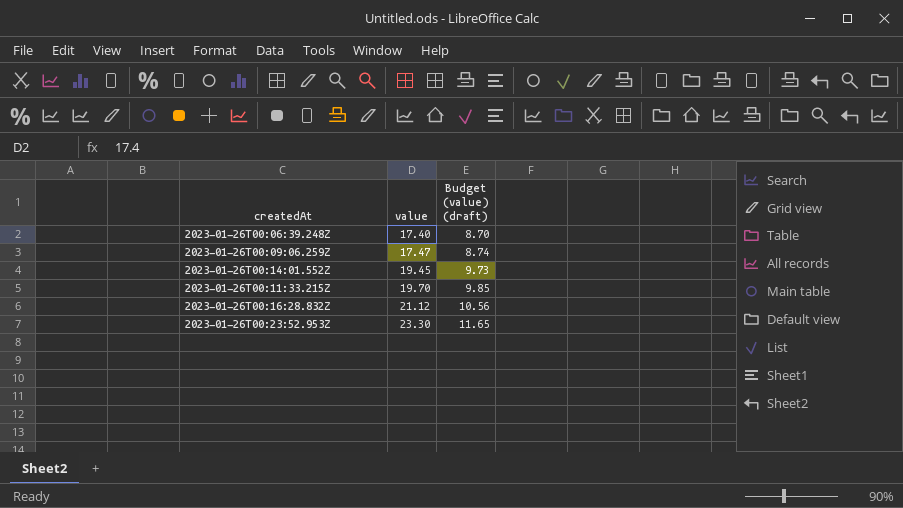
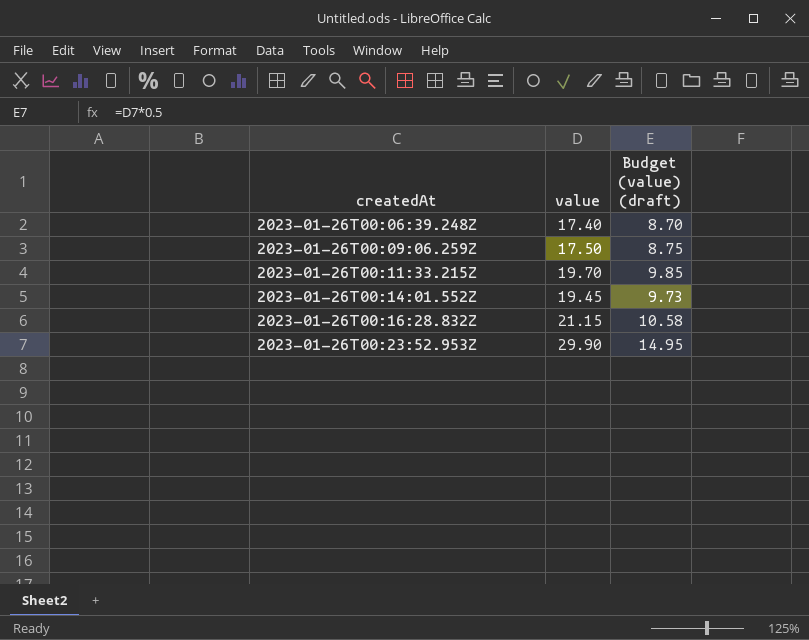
row order: value ascending -> createdAt ascending
2023-01-26T00:09:06.259Z | value: 17.47 -> 17.50
2023-01-26T00:09:06.259Z | Budget (value) (draft): 8.74 -> 8.75
2023-01-26T00:16:28.832Z | value: 21.12 -> 21.15
2023-01-26T00:16:28.832Z | Budget (value) (draft): 10.56 -> 10.58
2023-01-26T00:23:52.953Z | value: 23.30 -> 29.90
2023-01-26T00:23:52.953Z | Budget (value) (draft): 11.65 -> 14.95

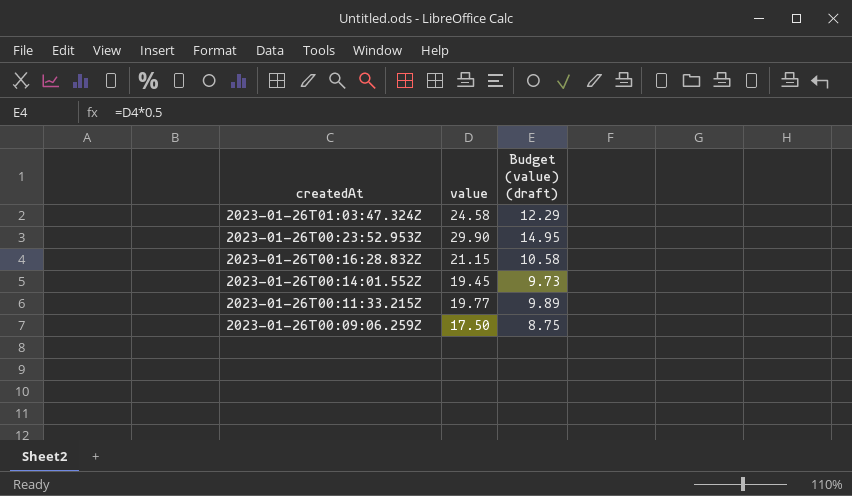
row order: createdAt ascending -> createdAt descending
row 2023-01-26T00:06:39.248Z: 17.40 | 8.70 -> none
row 2023-01-26T01:03:47.324Z: none -> 24.58 | 12.29
2023-01-26T00:11:33.215Z | value: 19.70 -> 19.77
2023-01-26T00:11:33.215Z | Budget (value) (draft): 9.85 -> 9.89

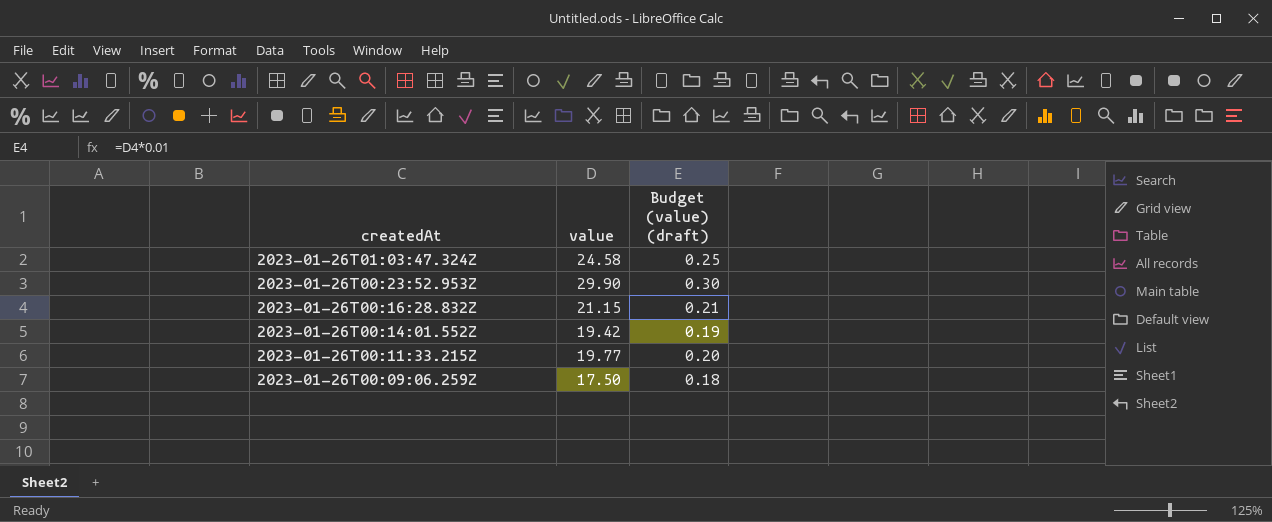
column Budget (value) (draft) | formula: [value] * 0.5 -> [value] * 0.01
2023-01-26T00:14:01.552Z | value: 19.45 -> 19.42

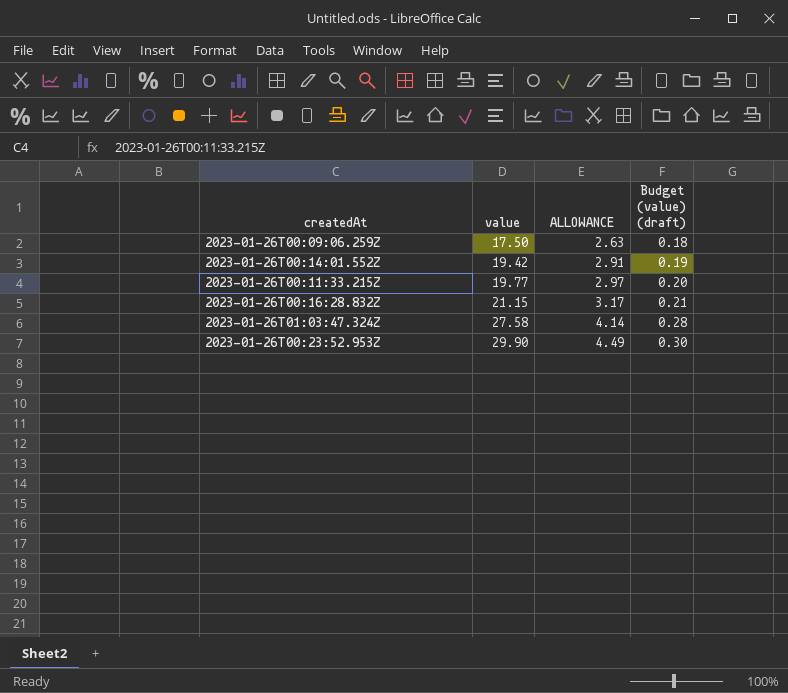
row order: createdAt descending -> value ascending
column ALLOWANCE | formula: none -> [value] * 0.15
2023-01-26T01:03:47.324Z | value: 24.58 -> 27.58
2023-01-26T01:03:47.324Z | Budget (value) (draft): 0.25 -> 0.28

